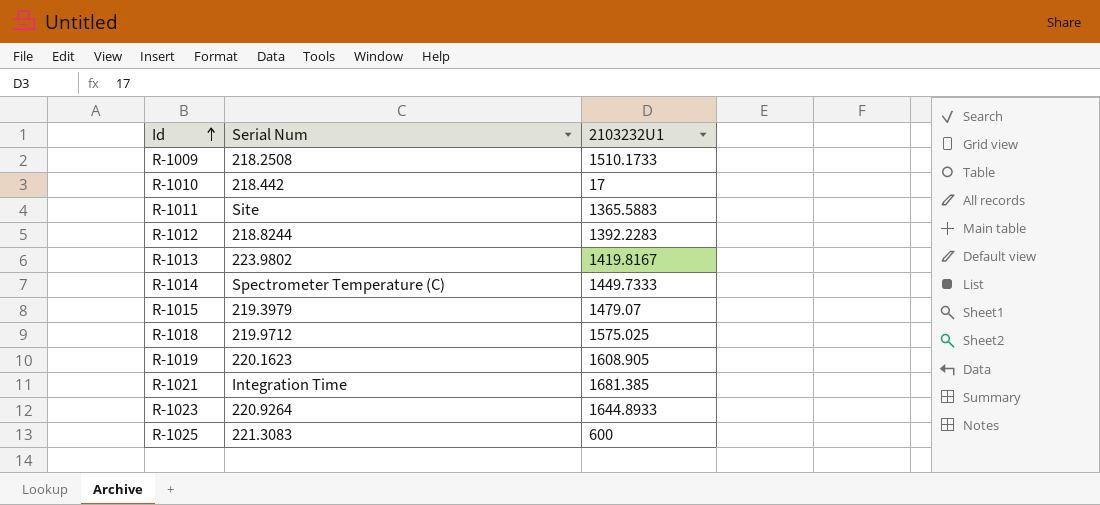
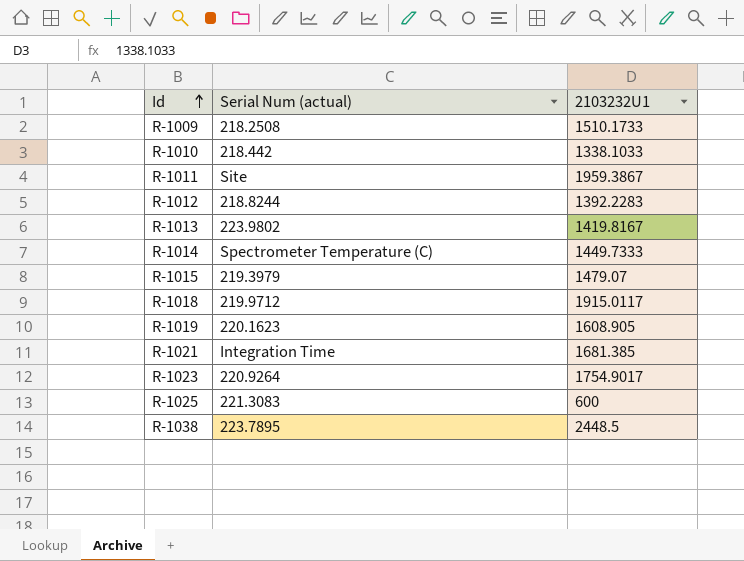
column name: Serial Num -> Serial Num (actual)
R-1010 | 2103232U1: 17 -> 1338.1033
R-1011 | 2103232U1: 1365.5883 -> 1959.3867
R-1018 | 2103232U1: 1575.025 -> 1915.0117
R-1023 | 2103232U1: 1644.8933 -> 1754.9017
row R-1038: none -> 223.7895 | 2448.5

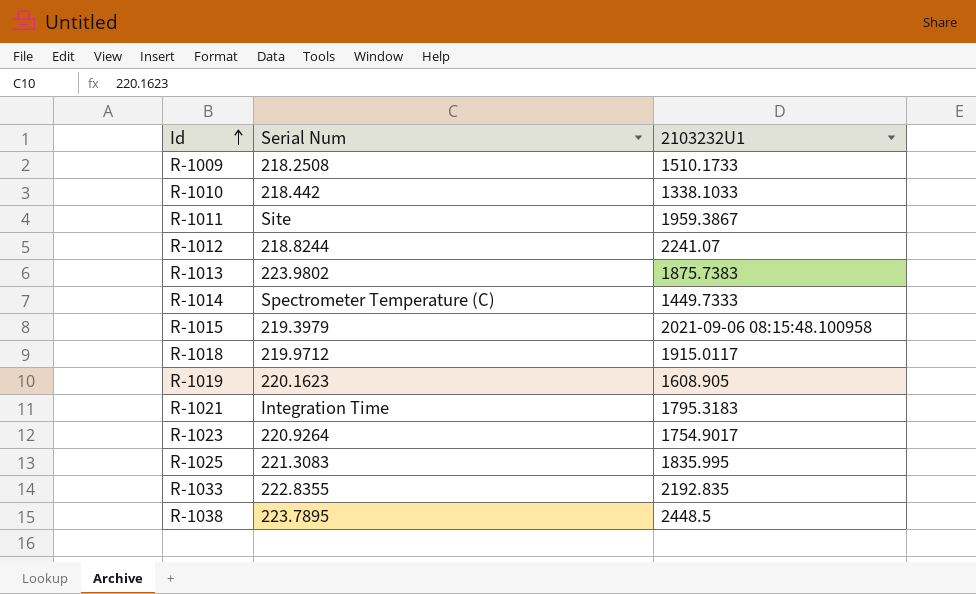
column name: Serial Num (actual) -> Serial Num
R-1012 | 2103232U1: 1392.2283 -> 2241.07
R-1013 | 2103232U1: 1419.8167 -> 1875.7383
R-1015 | 2103232U1: 1479.07 -> 2021-09-06 08:15:48.100958
R-1021 | 2103232U1: 1681.385 -> 1795.3183
R-1025 | 2103232U1: 600 -> 1835.995
row R-1033: none -> 222.8355 | 2192.835

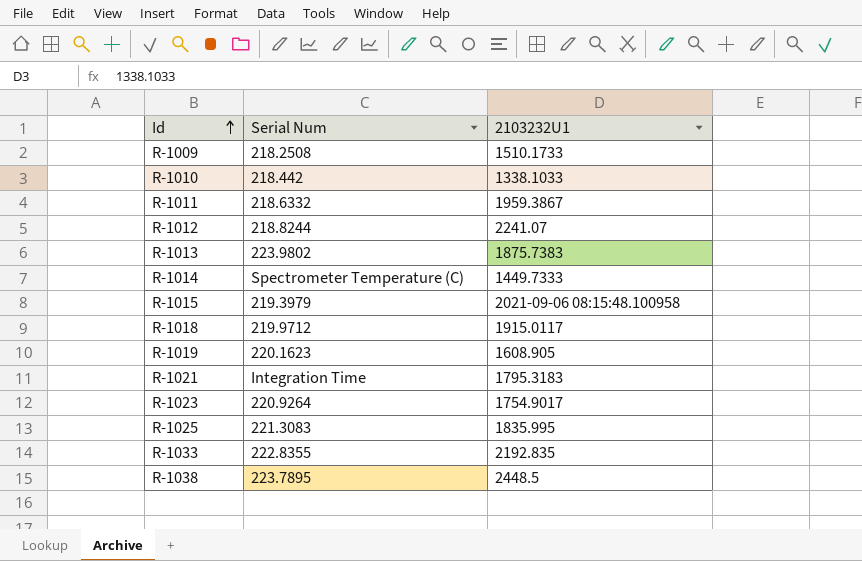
R-1011 | Serial Num: Site -> 218.6332

